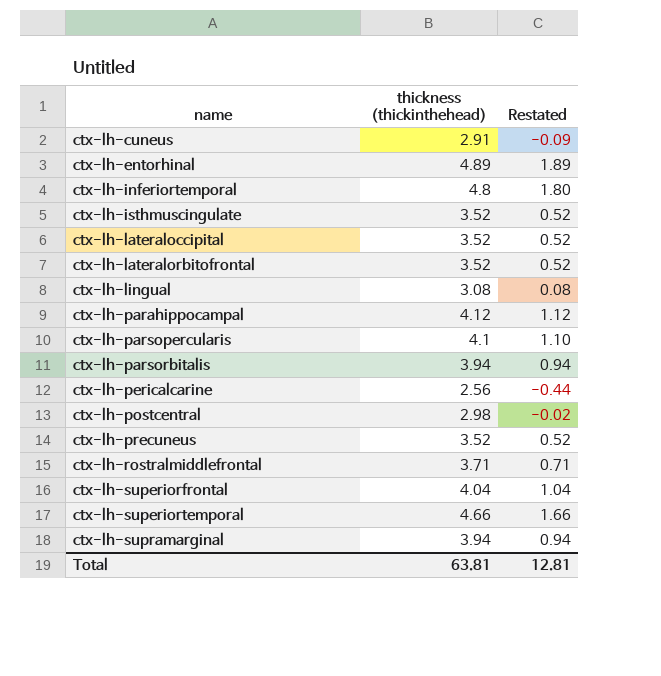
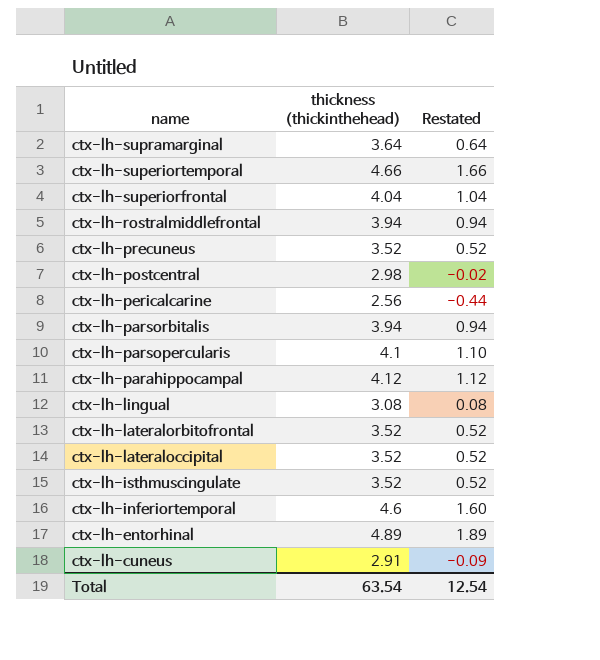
row order: name ascending -> name descending
ctx-lh-supramarginal | thickness (thickinthehead): 3.94 -> 3.64
ctx-lh-supramarginal | Restated: 0.94 -> 0.64
ctx-lh-rostralmiddlefrontal | thickness (thickinthehead): 3.71 -> 3.94
ctx-lh-rostralmiddlefrontal | Restated: 0.71 -> 0.94
ctx-lh-inferiortemporal | thickness (thickinthehead): 4.8 -> 4.6
ctx-lh-inferiortemporal | Restated: 1.80 -> 1.60
Total | thickness (thickinthehead): 63.81 -> 63.54
Total | Restated: 12.81 -> 12.54

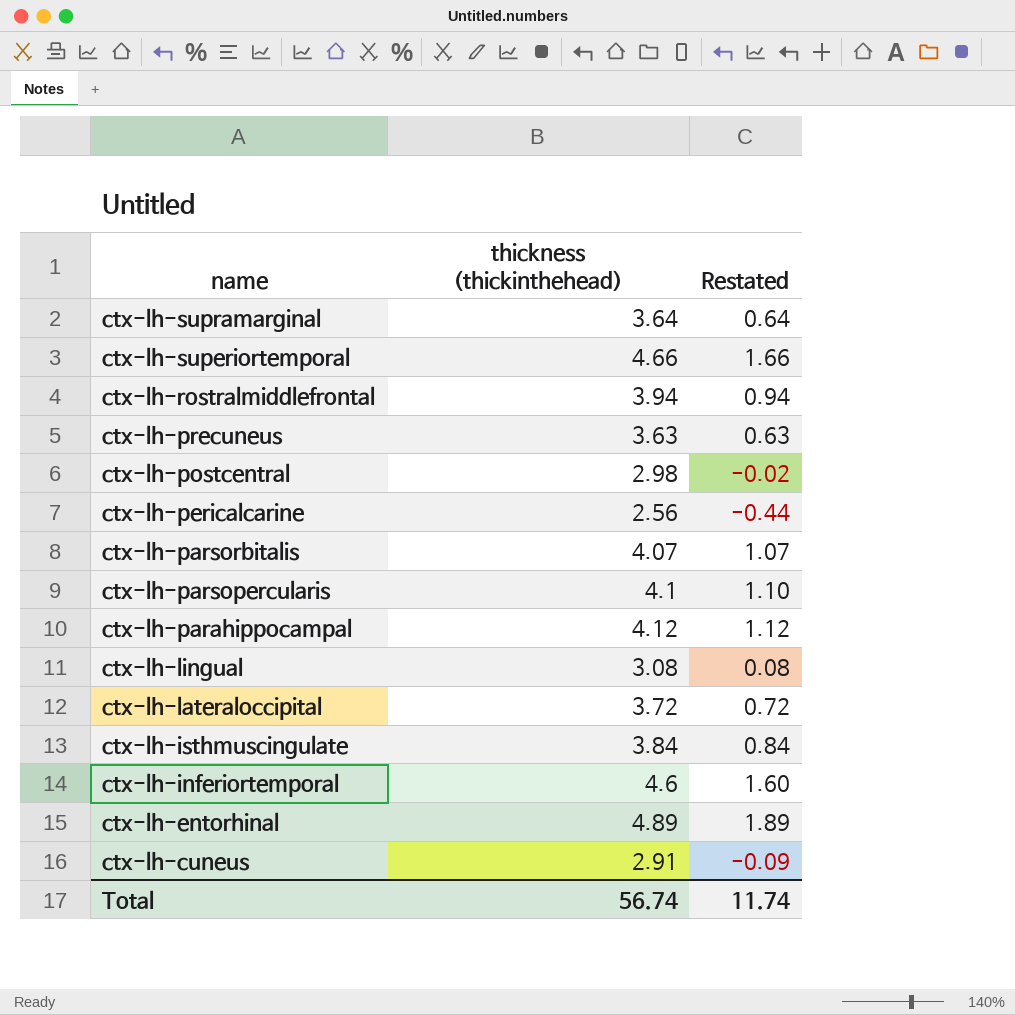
row ctx-lh-superiorfrontal: 4.04 | 1.04 -> none
row ctx-lh-lateralorbitofrontal: 3.52 | 0.52 -> none
ctx-lh-precuneus | thickness (thickinthehead): 3.52 -> 3.63
ctx-lh-precuneus | Restated: 0.52 -> 0.63
ctx-lh-parsorbitalis | thickness (thickinthehead): 3.94 -> 4.07
ctx-lh-parsorbitalis | Restated: 0.94 -> 1.07
ctx-lh-lateraloccipital | thickness (thickinthehead): 3.52 -> 3.72
ctx-lh-lateraloccipital | Restated: 0.52 -> 0.72
ctx-lh-isthmuscingulate | thickness (thickinthehead): 3.52 -> 3.84
ctx-lh-isthmuscingulate | Restated: 0.52 -> 0.84
Total | thickness (thickinthehead): 63.54 -> 56.74
Total | Restated: 12.54 -> 11.74

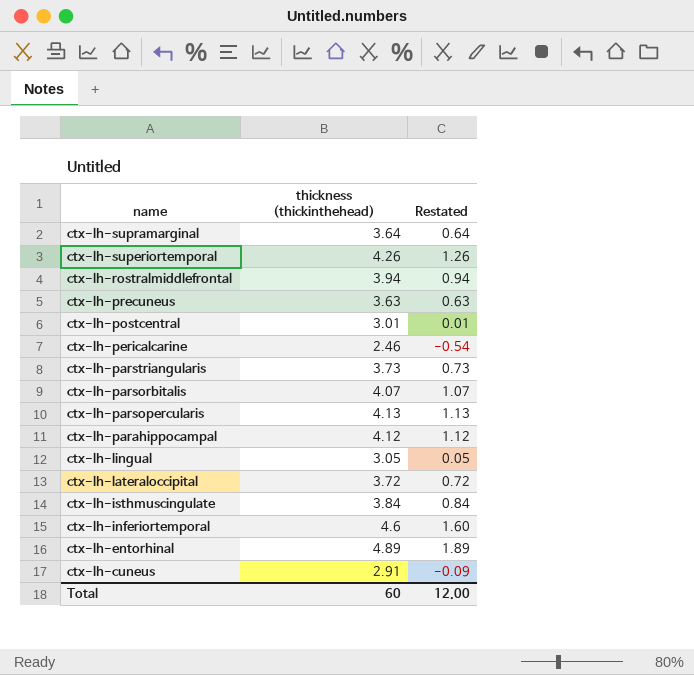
ctx-lh-superiortemporal | thickness (thickinthehead): 4.66 -> 4.26
ctx-lh-superiortemporal | Restated: 1.66 -> 1.26
ctx-lh-postcentral | thickness (thickinthehead): 2.98 -> 3.01
ctx-lh-postcentral | Restated: -0.02 -> 0.01
ctx-lh-pericalcarine | thickness (thickinthehead): 2.56 -> 2.46
ctx-lh-pericalcarine | Restated: -0.44 -> -0.54
row ctx-lh-parstriangularis: none -> 3.73 | 0.73
ctx-lh-parsopercularis | thickness (thickinthehead): 4.1 -> 4.13
ctx-lh-parsopercularis | Restated: 1.10 -> 1.13
ctx-lh-lingual | thickness (thickinthehead): 3.08 -> 3.05
ctx-lh-lingual | Restated: 0.08 -> 0.05
Total | thickness (thickinthehead): 56.74 -> 60
Total | Restated: 11.74 -> 12.00

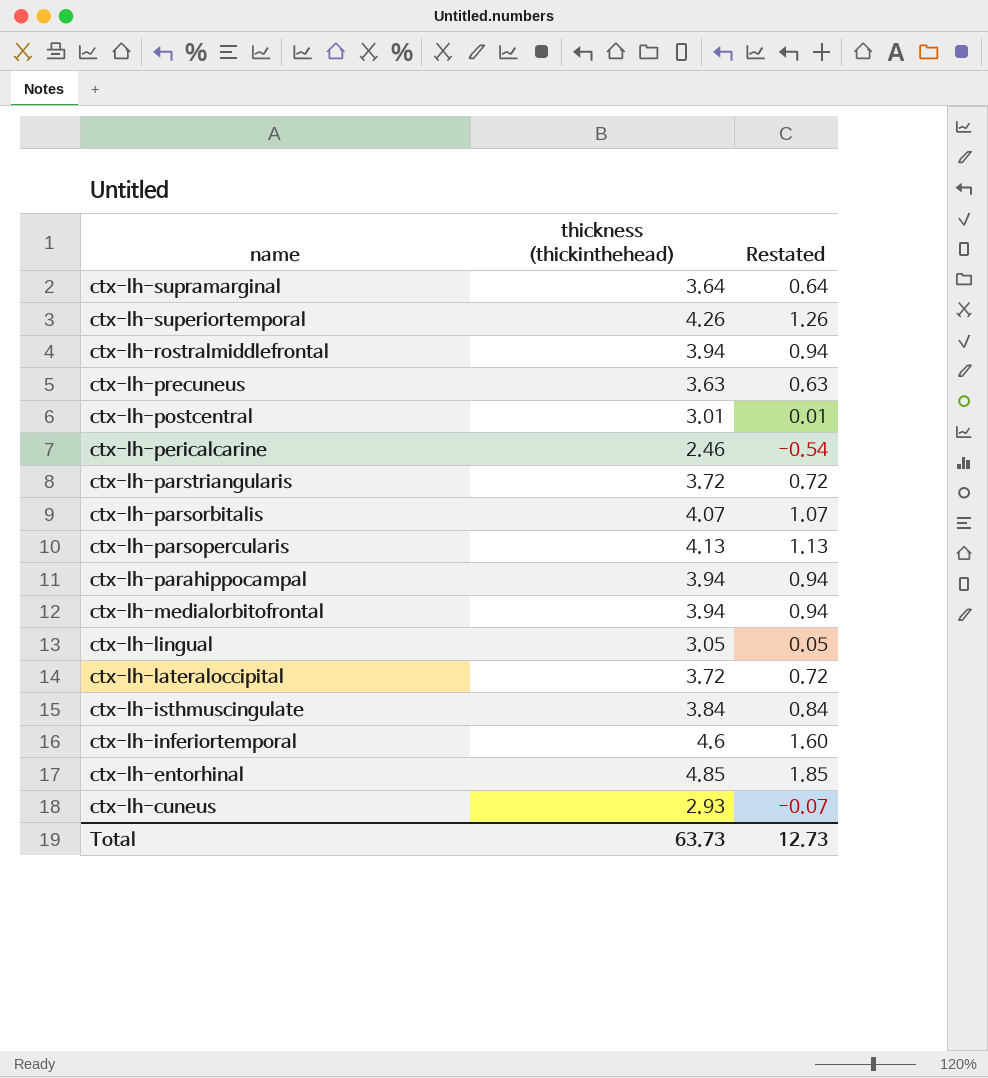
ctx-lh-parstriangularis | thickness (thickinthehead): 3.73 -> 3.72
ctx-lh-parstriangularis | Restated: 0.73 -> 0.72
ctx-lh-parahippocampal | thickness (thickinthehead): 4.12 -> 3.94
ctx-lh-parahippocampal | Restated: 1.12 -> 0.94
row ctx-lh-medialorbitofrontal: none -> 3.94 | 0.94
ctx-lh-entorhinal | thickness (thickinthehead): 4.89 -> 4.85
ctx-lh-entorhinal | Restated: 1.89 -> 1.85
ctx-lh-cuneus | thickness (thickinthehead): 2.91 -> 2.93
ctx-lh-cuneus | Restated: -0.09 -> -0.07
Total | thickness (thickinthehead): 60 -> 63.73
Total | Restated: 12.00 -> 12.73

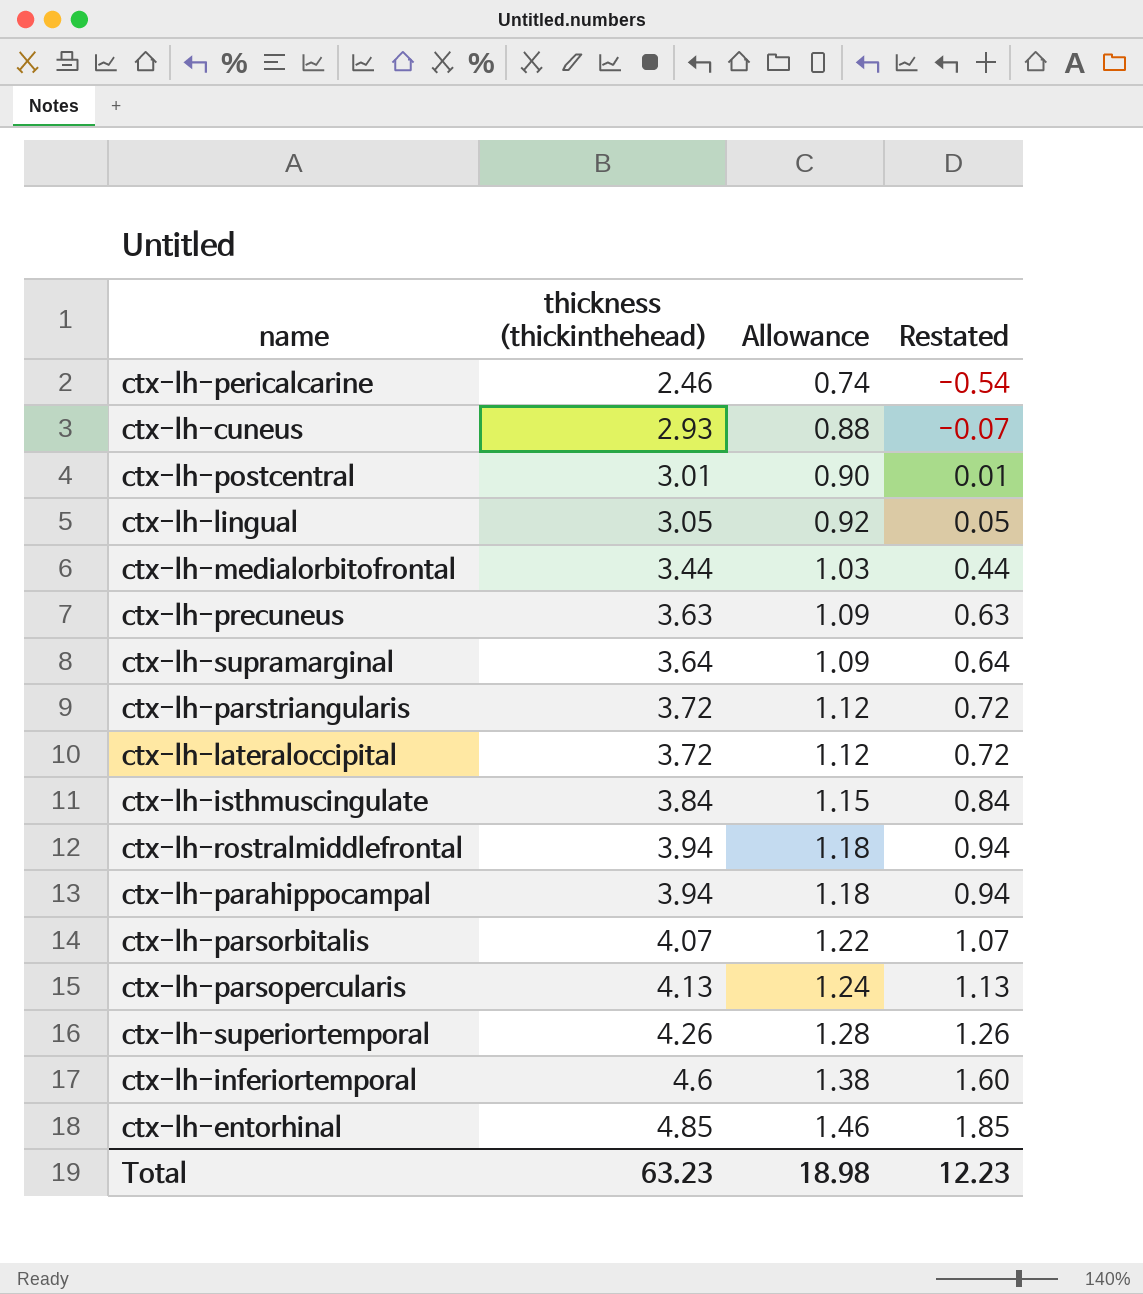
row order: name descending -> thickness (thickinthehead) ascending
column Allowance | formula: none -> [thickness (thickinthehead)] * 0.3
ctx-lh-medialorbitofrontal | thickness (thickinthehead): 3.94 -> 3.44
ctx-lh-medialorbitofrontal | Restated: 0.94 -> 0.44
Total | thickness (thickinthehead): 63.73 -> 63.23
Total | Restated: 12.73 -> 12.23

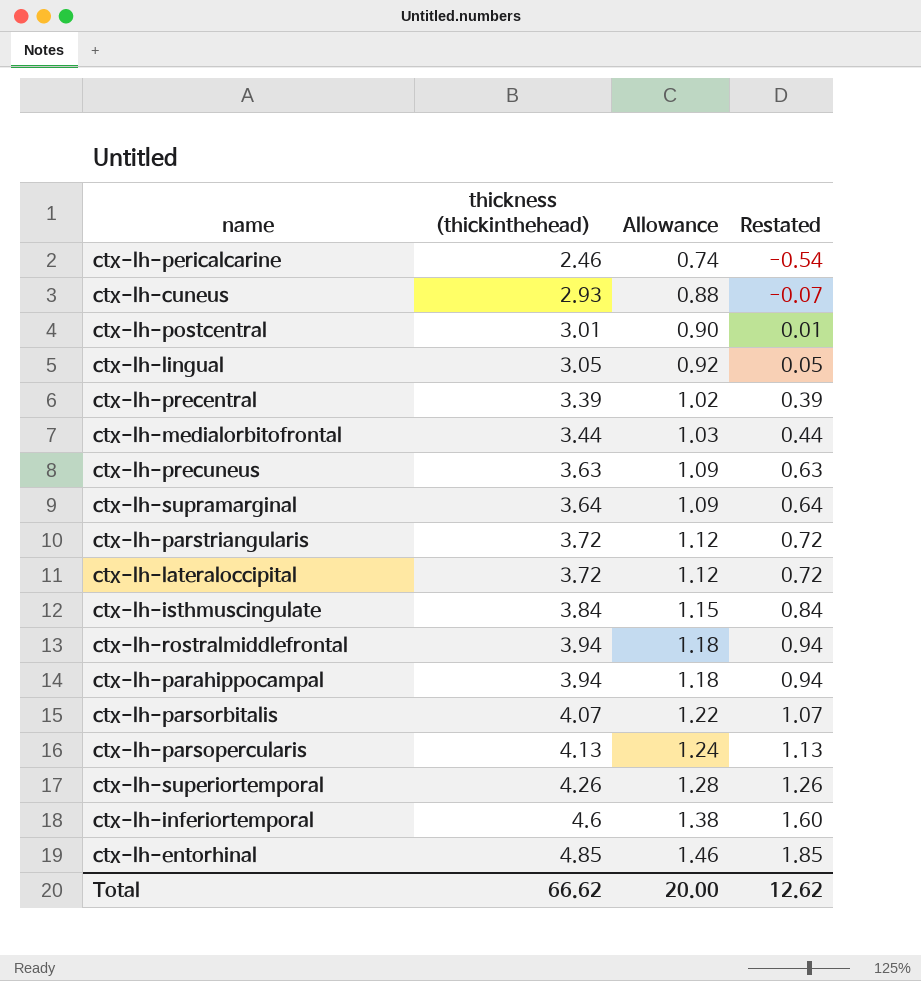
row ctx-lh-precentral: none -> 3.39 | 1.02 | 0.39
Total | thickness (thickinthehead): 63.23 -> 66.62
Total | Allowance: 18.98 -> 20.00
Total | Restated: 12.23 -> 12.62

